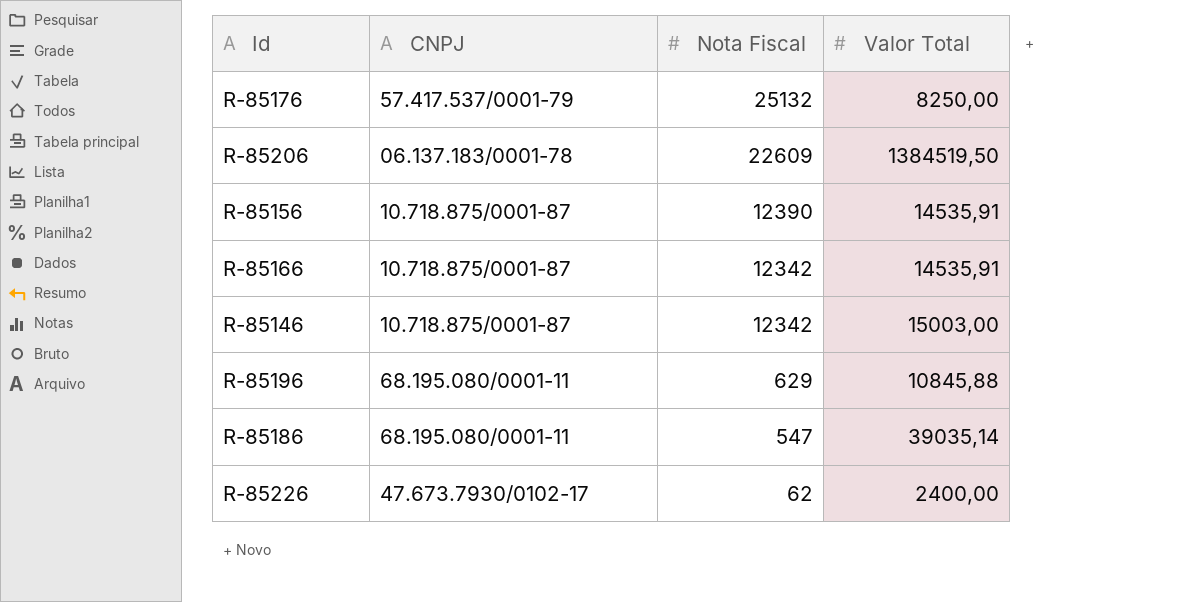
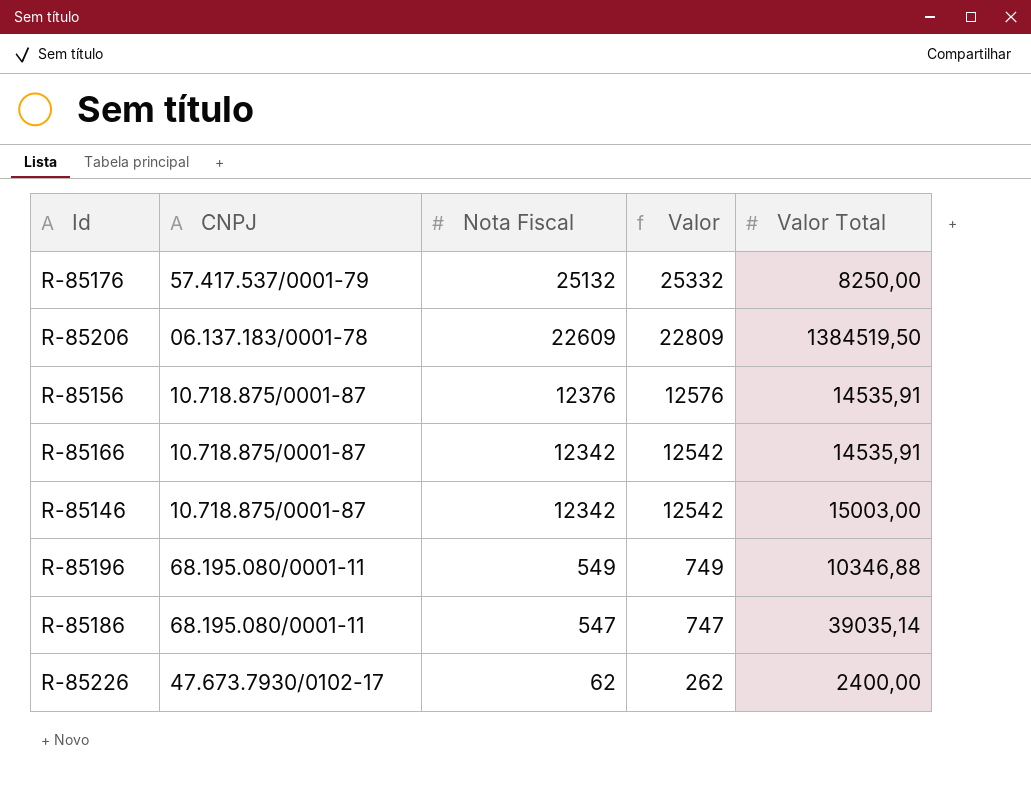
column Valor | formula: none -> [Nota Fiscal] + 200
R-85156 | Nota Fiscal: 12390 -> 12376
R-85196 | Nota Fiscal: 629 -> 549
R-85196 | Valor Total: 10845,88 -> 10346,88

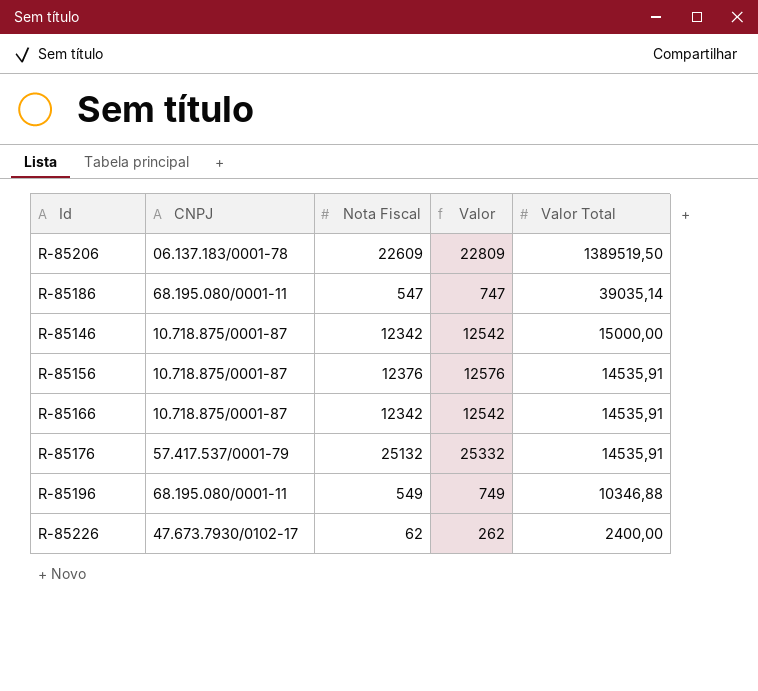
row order: Nota Fiscal descending -> Valor Total descending
R-85206 | Valor Total: 1384519,50 -> 1389519,50
R-85146 | Valor Total: 15003,00 -> 15000,00
R-85176 | Valor Total: 8250,00 -> 14535,91

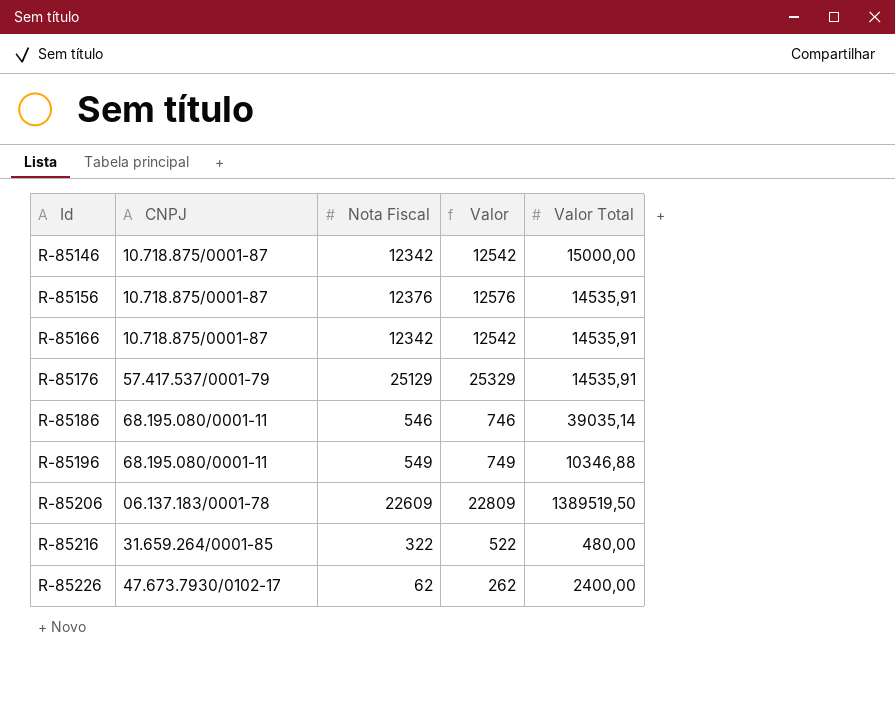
row order: Valor Total descending -> Id ascending
R-85176 | Nota Fiscal: 25132 -> 25129
R-85176 | Valor: 25332 -> 25329
R-85186 | Nota Fiscal: 547 -> 546
R-85186 | Valor: 747 -> 746
row R-85216: none -> 31.659.264/0001-85 | 322 | 522 | 480,00

